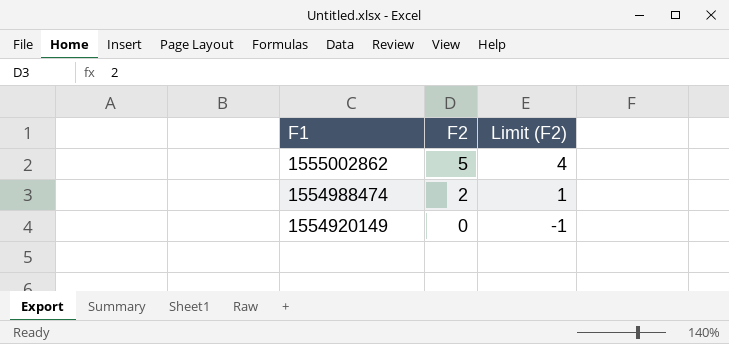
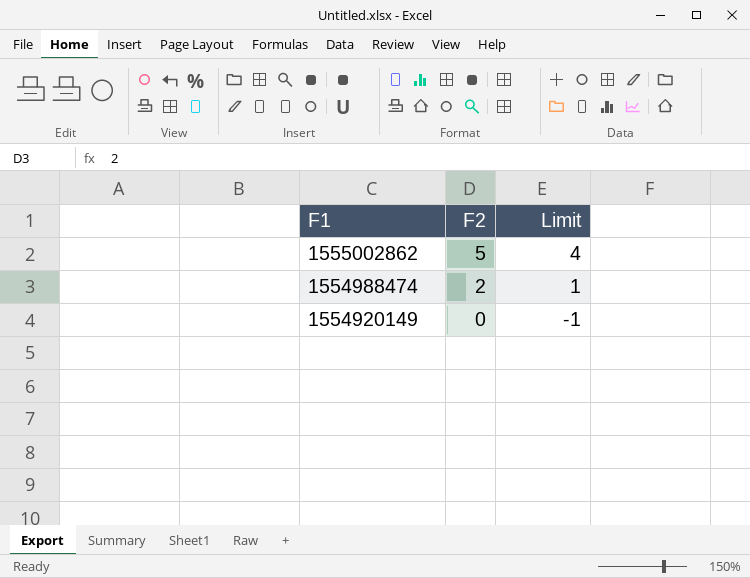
column name: Limit (F2) -> Limit

